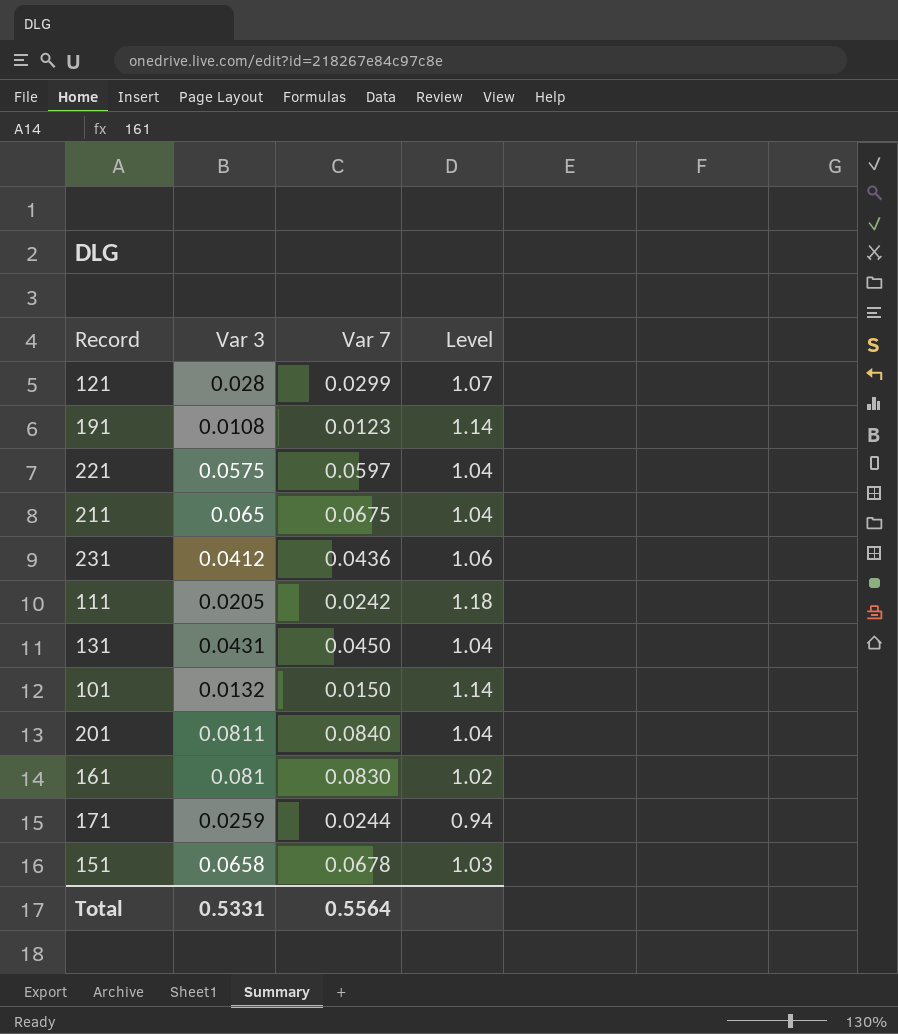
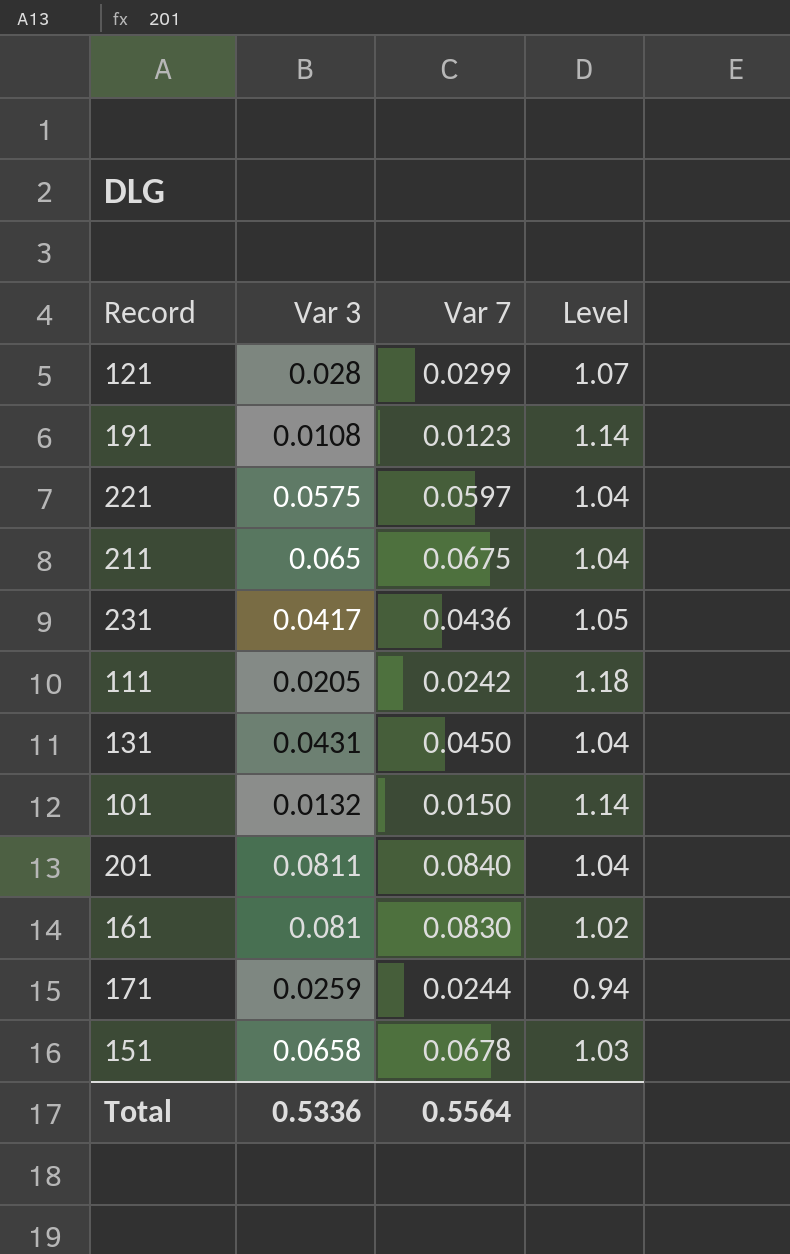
231 | Var 3: 0.0412 -> 0.0417
231 | Level: 1.06 -> 1.05
Total | Var 3: 0.5331 -> 0.5336

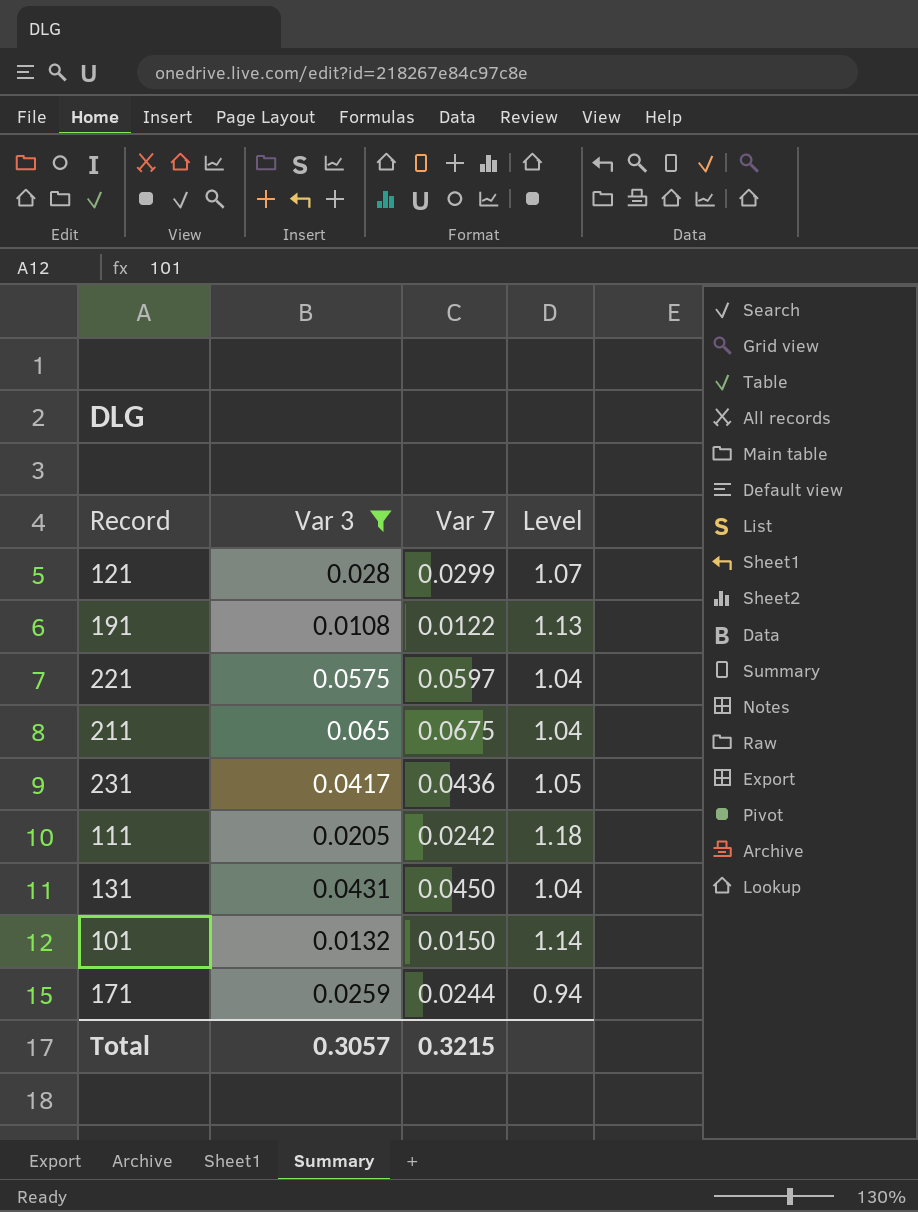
filter: none -> Var 3 <= 0.065
191 | Var 7: 0.0123 -> 0.0122
191 | Level: 1.14 -> 1.13
Total | Var 3: 0.5336 -> 0.3057
Total | Var 7: 0.5564 -> 0.3215

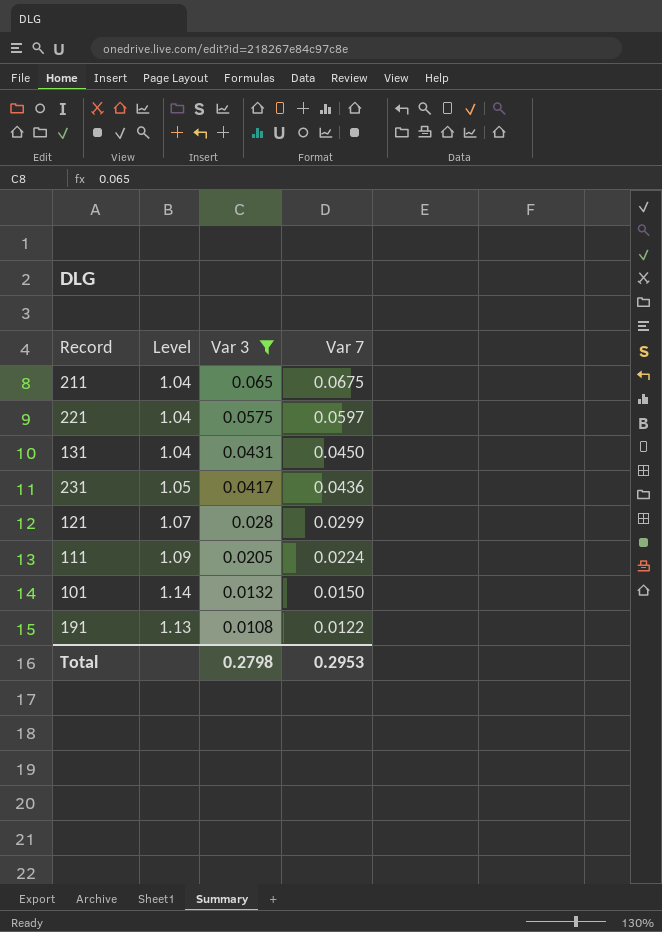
row order: none -> Var 3 descending
column Level | position: 4 -> 2
row 171: 0.0259 | 0.0244 | 0.94 -> none
111 | Level: 1.18 -> 1.09
111 | Var 7: 0.0242 -> 0.0224
Total | Var 3: 0.3057 -> 0.2798
Total | Var 7: 0.3215 -> 0.2953

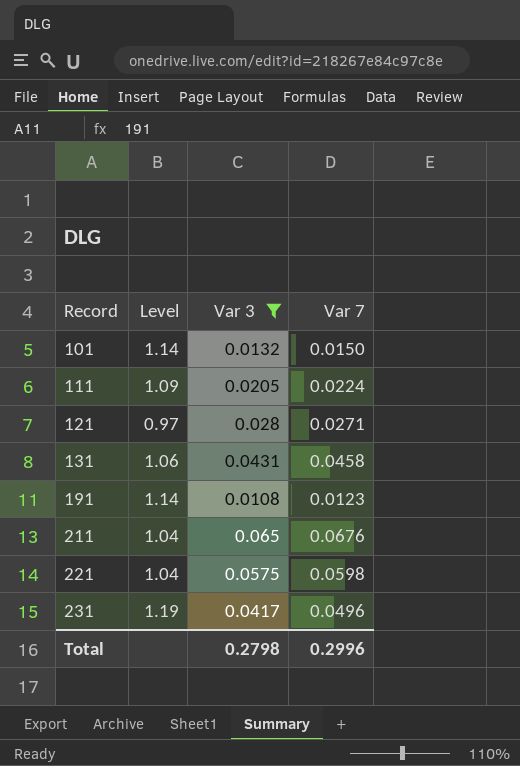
row order: Var 3 descending -> Record ascending
121 | Level: 1.07 -> 0.97
121 | Var 7: 0.0299 -> 0.0271
131 | Level: 1.04 -> 1.06
131 | Var 7: 0.0450 -> 0.0458
191 | Level: 1.13 -> 1.14
191 | Var 7: 0.0122 -> 0.0123
211 | Var 7: 0.0675 -> 0.0676
221 | Var 7: 0.0597 -> 0.0598
231 | Level: 1.05 -> 1.19
231 | Var 7: 0.0436 -> 0.0496
Total | Var 7: 0.2953 -> 0.2996

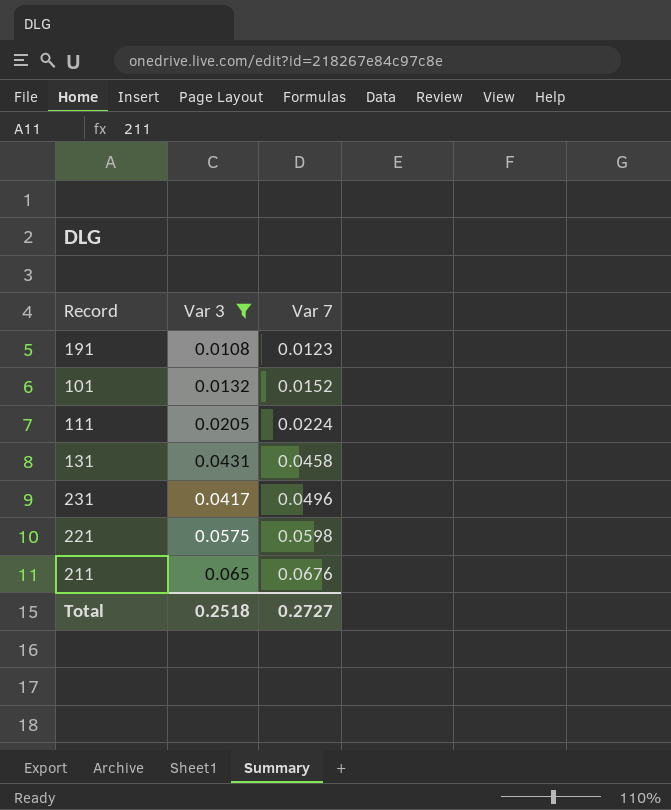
row order: Record ascending -> Var 7 ascending
column Level | formula: [Var 7] / [Var 3] -> none
row 121: 0.97 | 0.028 | 0.0271 -> none
101 | Var 7: 0.0150 -> 0.0152
Total | Var 3: 0.2798 -> 0.2518
Total | Var 7: 0.2996 -> 0.2727

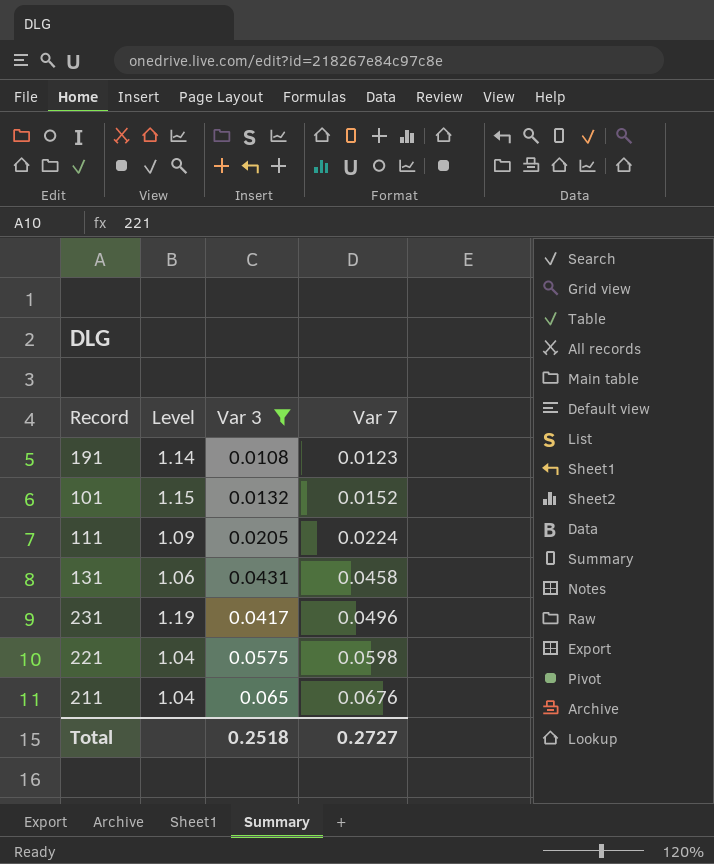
column Level | formula: none -> [Var 7] / [Var 3]

